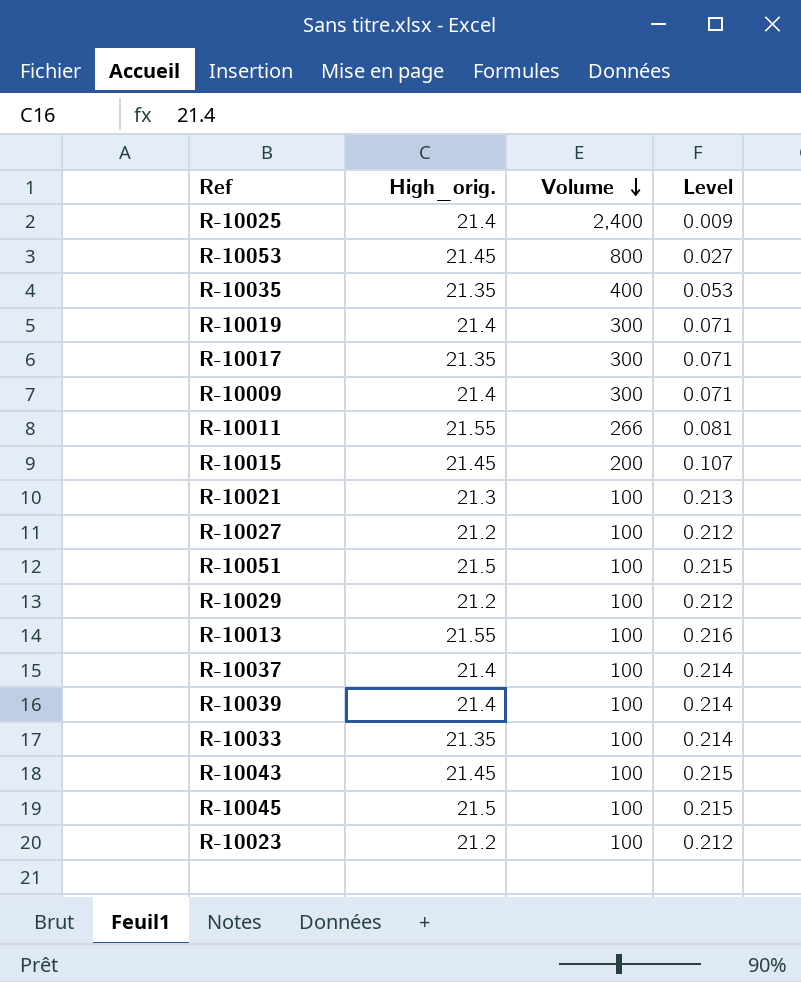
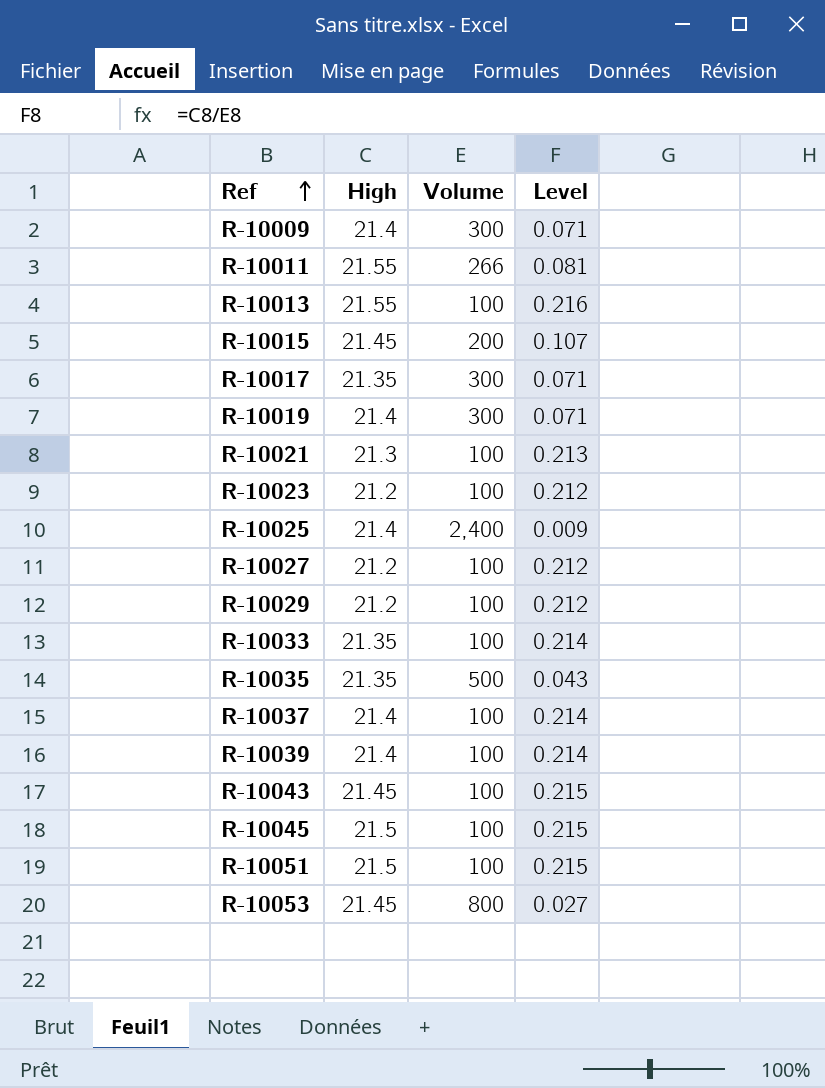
row order: Volume descending -> Ref ascending
column name: High_orig. -> High
R-10035 | Volume: 400 -> 500
R-10035 | Level: 0.053 -> 0.043

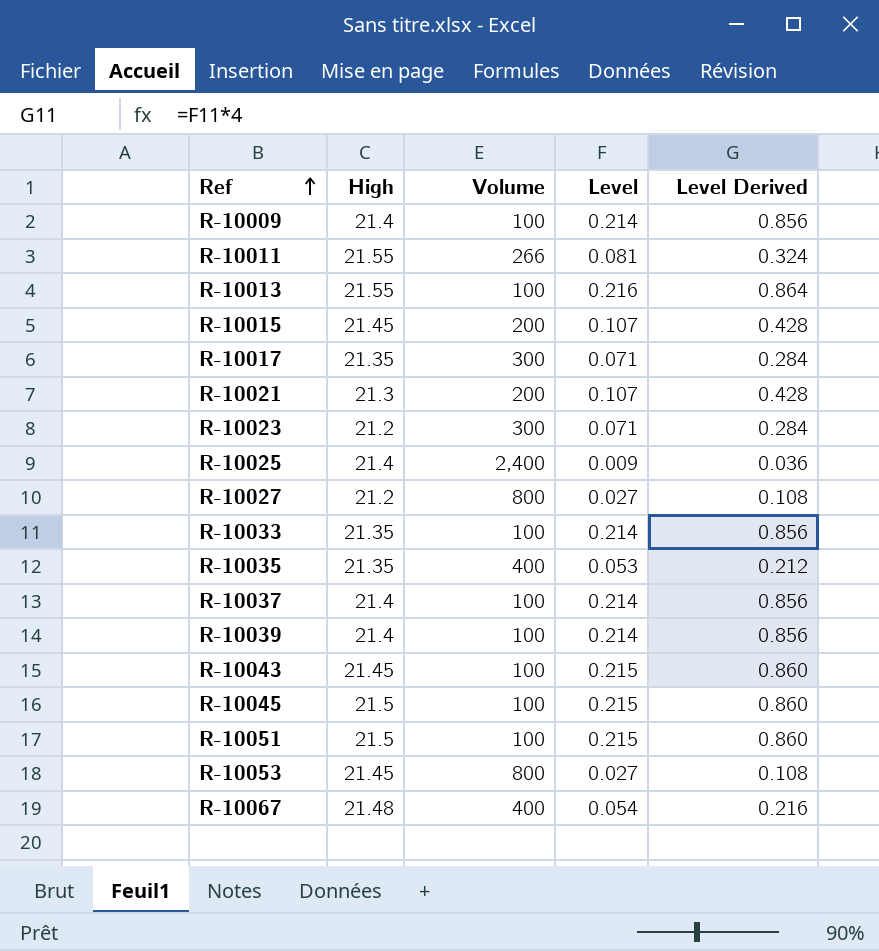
column Level Derived | formula: none -> [Level] * 4
row R-10019: 21.4 | 300 | 0.071 -> none
row R-10029: 21.2 | 100 | 0.212 -> none
R-10009 | Volume: 300 -> 100
R-10009 | Level: 0.071 -> 0.214
R-10021 | Volume: 100 -> 200
R-10021 | Level: 0.213 -> 0.107
R-10023 | Volume: 100 -> 300
R-10023 | Level: 0.212 -> 0.071
R-10027 | Volume: 100 -> 800
R-10027 | Level: 0.212 -> 0.027
R-10035 | Volume: 500 -> 400
R-10035 | Level: 0.043 -> 0.053
row R-10067: none -> 21.48 | 400 | 0.054 | 0.216

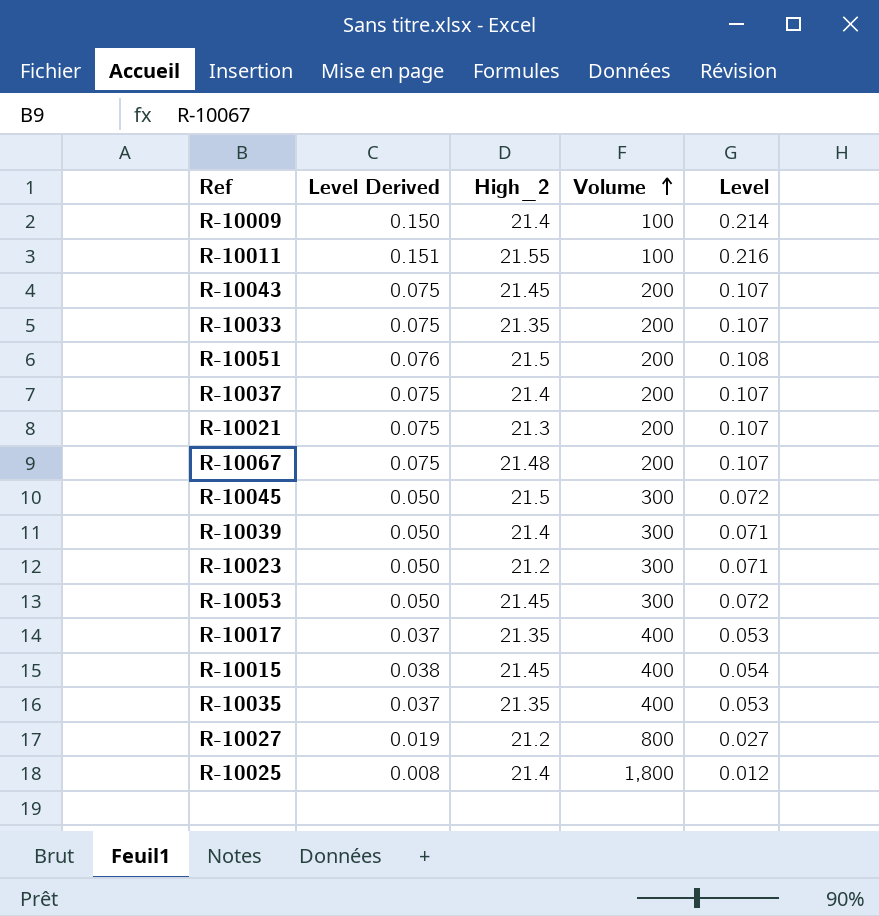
row order: Ref ascending -> Volume ascending
column Level Derived | formula: [Level] * 4 -> [Level] * 0.7
column Level Derived | position: 5 -> 2
column name: High -> High_2
row R-10013: 21.55 | 100 | 0.216 | 0.864 -> none
R-10011 | Volume: 266 -> 100
R-10011 | Level: 0.081 -> 0.216
R-10043 | Volume: 100 -> 200
R-10043 | Level: 0.215 -> 0.107
R-10033 | Volume: 100 -> 200
R-10033 | Level: 0.214 -> 0.107
R-10051 | Volume: 100 -> 200
R-10051 | Level: 0.215 -> 0.108
R-10037 | Volume: 100 -> 200
R-10037 | Level: 0.214 -> 0.107
R-10067 | Volume: 400 -> 200
R-10067 | Level: 0.054 -> 0.107
R-10045 | Volume: 100 -> 300
R-10045 | Level: 0.215 -> 0.072
R-10039 | Volume: 100 -> 300
R-10039 | Level: 0.214 -> 0.071
R-10053 | Volume: 800 -> 300
R-10053 | Level: 0.027 -> 0.072
R-10017 | Volume: 300 -> 400
R-10017 | Level: 0.071 -> 0.053
R-10015 | Volume: 200 -> 400
R-10015 | Level: 0.107 -> 0.054
R-10025 | Volume: 2,400 -> 1,800
R-10025 | Level: 0.009 -> 0.012

